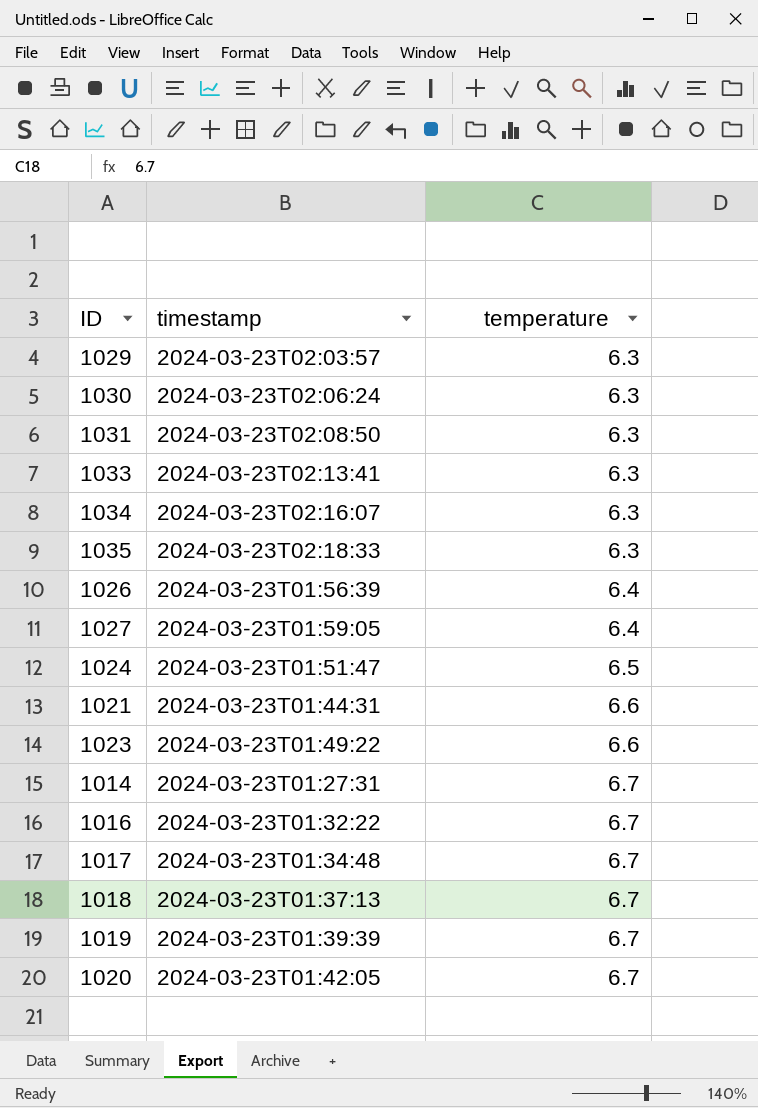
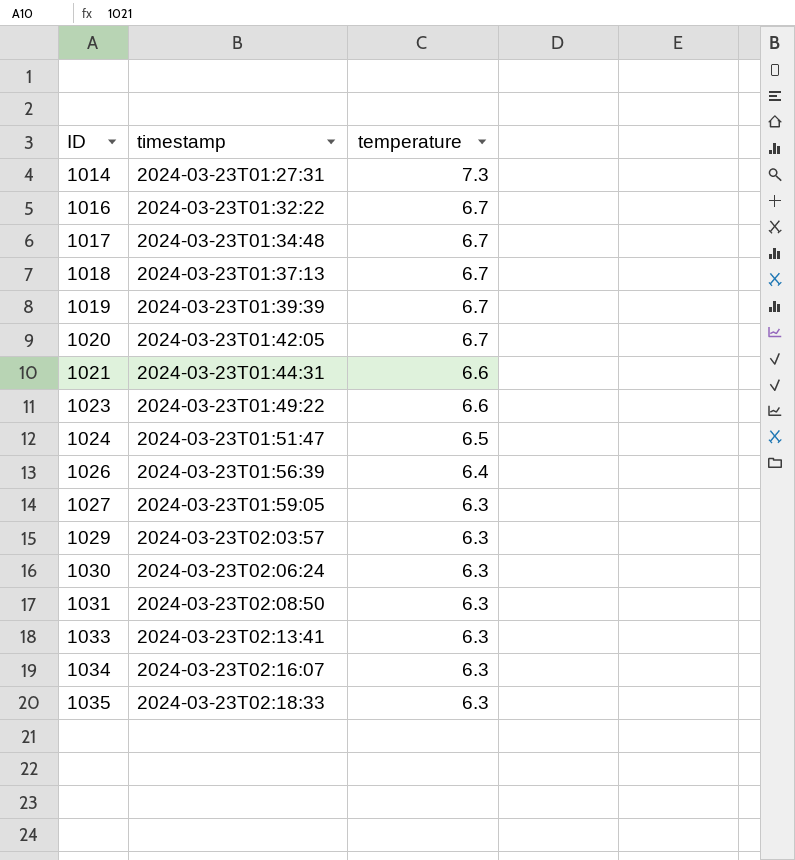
row order: temperature ascending -> ID ascending
1014 | temperature: 6.7 -> 7.3
1027 | temperature: 6.4 -> 6.3

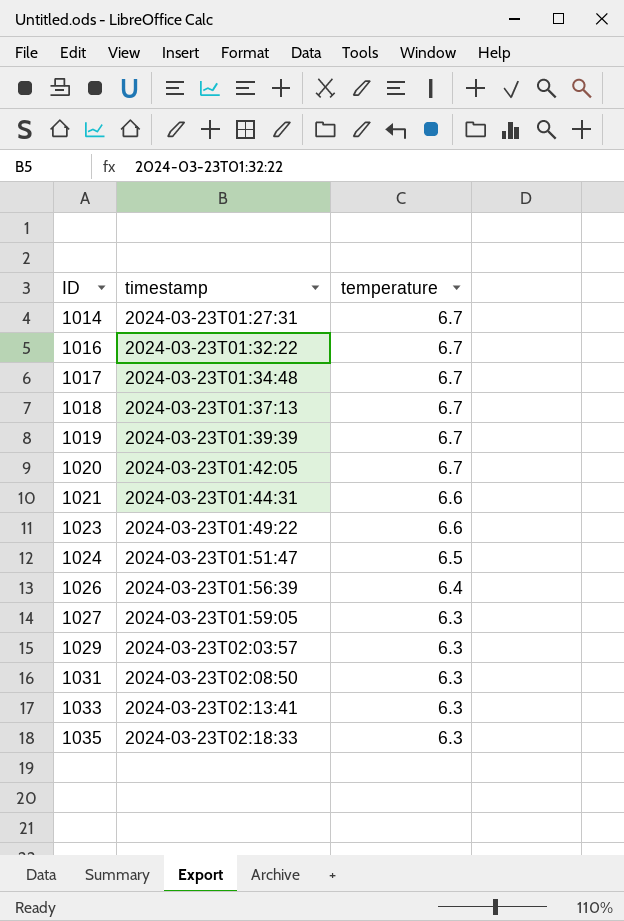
row 1030: 2024-03-23T02:06:24 | 6.3 -> none
row 1034: 2024-03-23T02:16:07 | 6.3 -> none
1014 | temperature: 7.3 -> 6.7

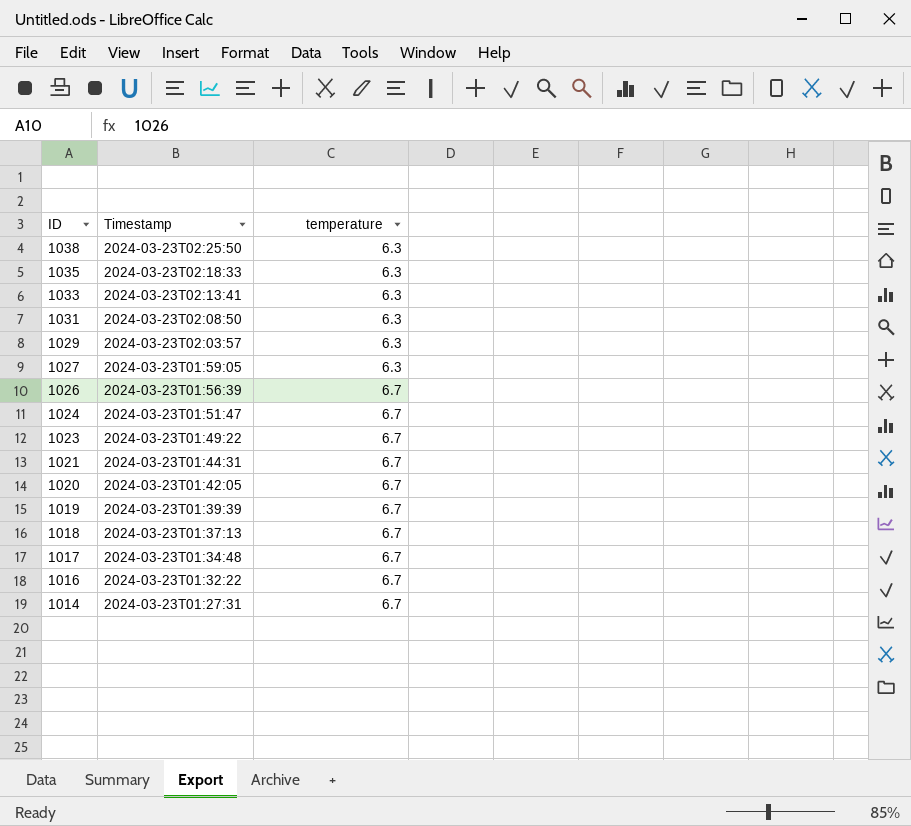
row order: ID ascending -> ID descending
column name: timestamp -> Timestamp
row 1038: none -> 2024-03-23T02:25:50 | 6.3
1026 | temperature: 6.4 -> 6.7
1024 | temperature: 6.5 -> 6.7
1023 | temperature: 6.6 -> 6.7
1021 | temperature: 6.6 -> 6.7

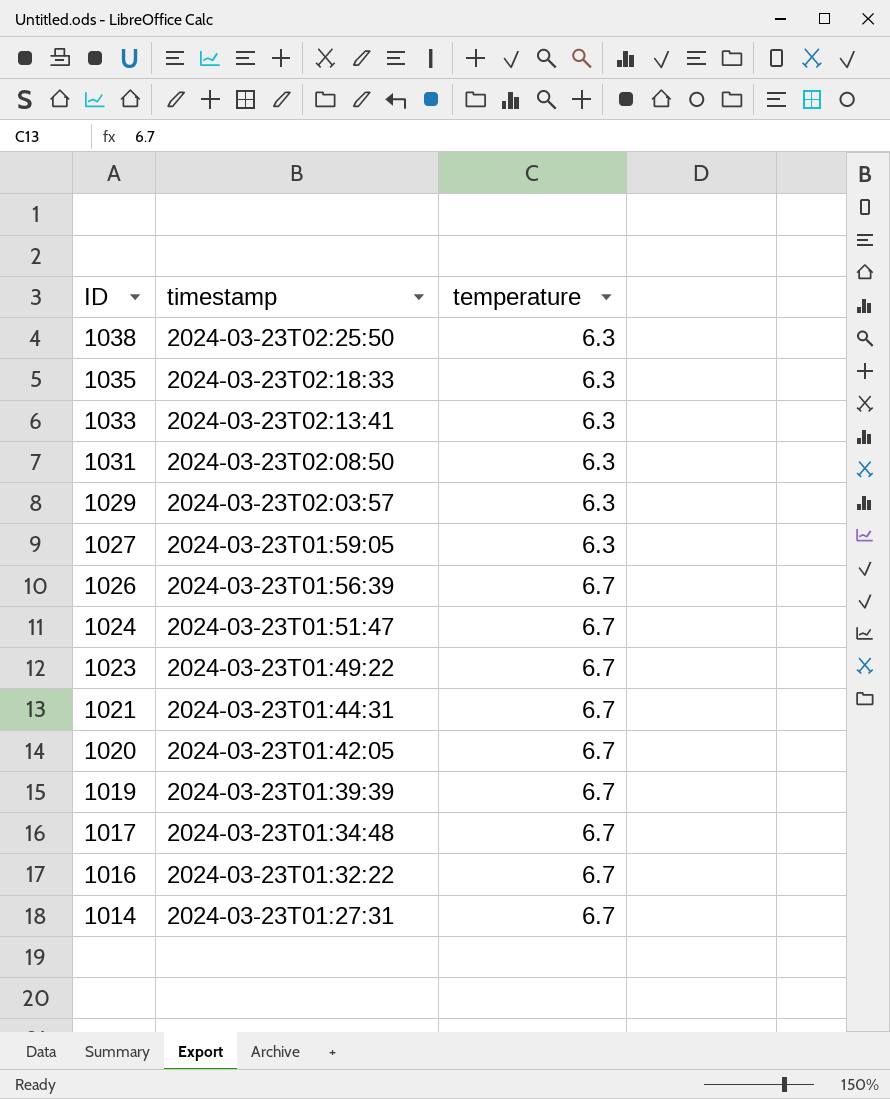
column name: Timestamp -> timestamp
row 1018: 2024-03-23T01:37:13 | 6.7 -> none

